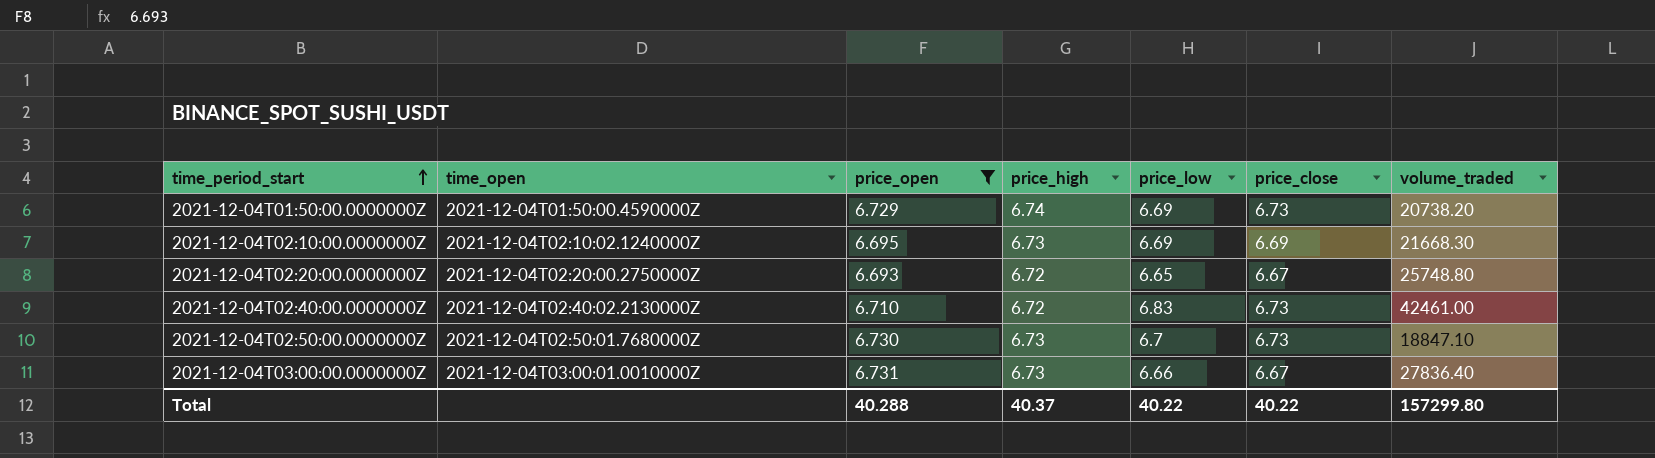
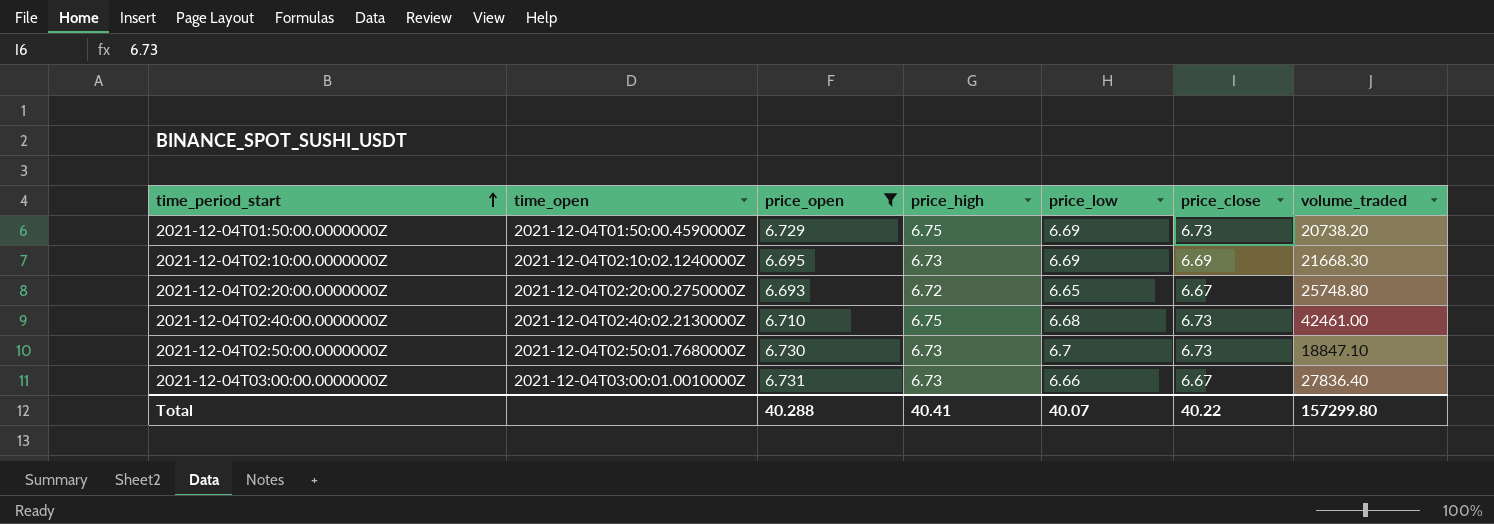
2021-12-04T01:50:00.0000000Z | price_high: 6.74 -> 6.75
2021-12-04T02:40:00.0000000Z | price_high: 6.72 -> 6.75
2021-12-04T02:40:00.0000000Z | price_low: 6.83 -> 6.68
Total | price_high: 40.37 -> 40.41
Total | price_low: 40.22 -> 40.07

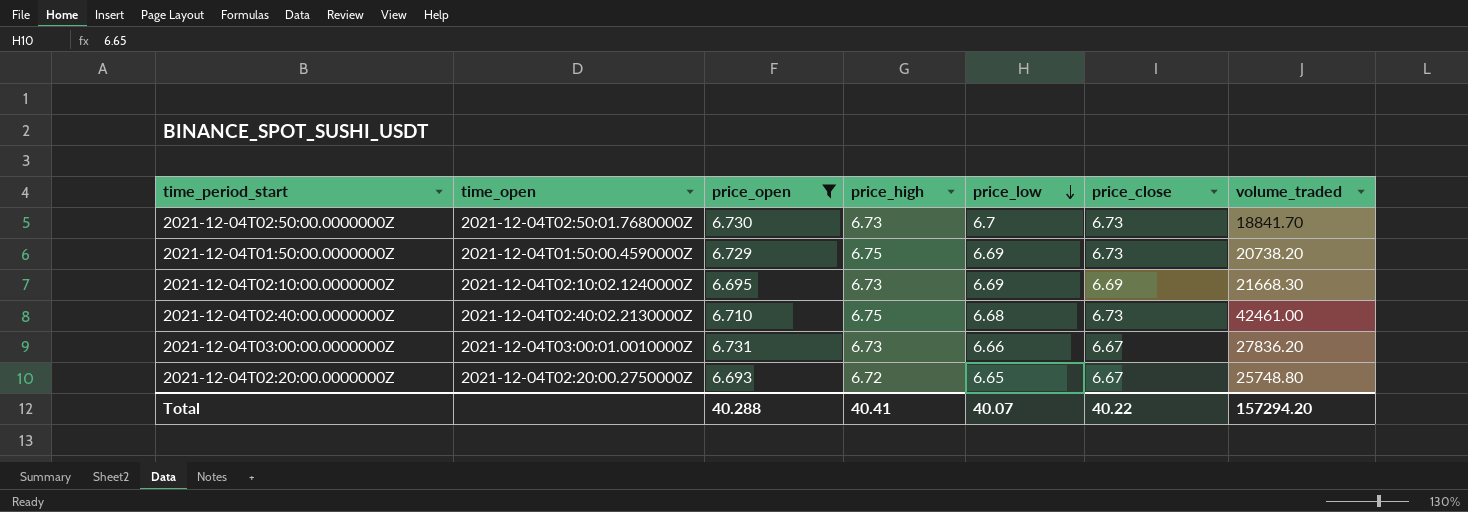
row order: time_period_start ascending -> price_low descending
2021-12-04T02:50:00.0000000Z | volume_traded: 18847.10 -> 18841.70
2021-12-04T03:00:00.0000000Z | volume_traded: 27836.40 -> 27836.20
Total | volume_traded: 157299.80 -> 157294.20

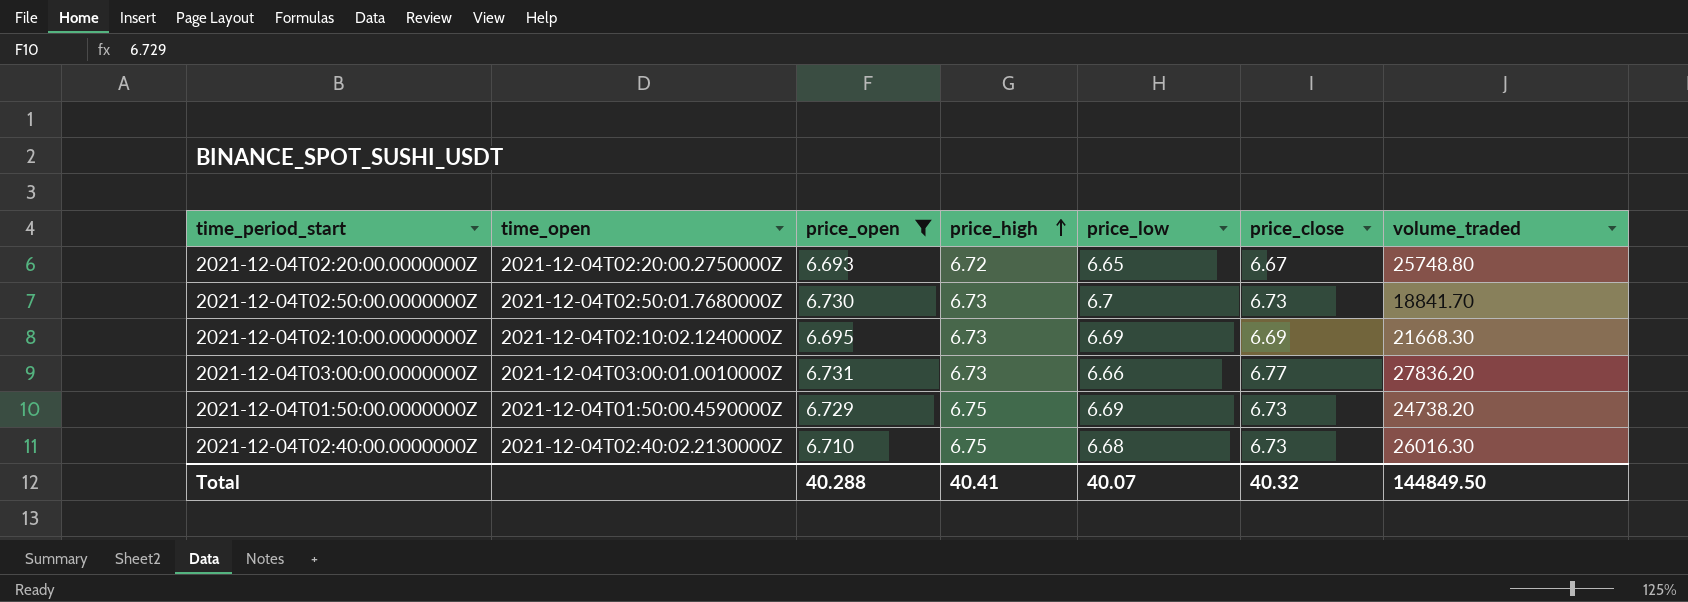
row order: price_low descending -> price_high ascending
2021-12-04T03:00:00.0000000Z | price_close: 6.67 -> 6.77
2021-12-04T01:50:00.0000000Z | volume_traded: 20738.20 -> 24738.20
2021-12-04T02:40:00.0000000Z | volume_traded: 42461.00 -> 26016.30
Total | price_close: 40.22 -> 40.32
Total | volume_traded: 157294.20 -> 144849.50

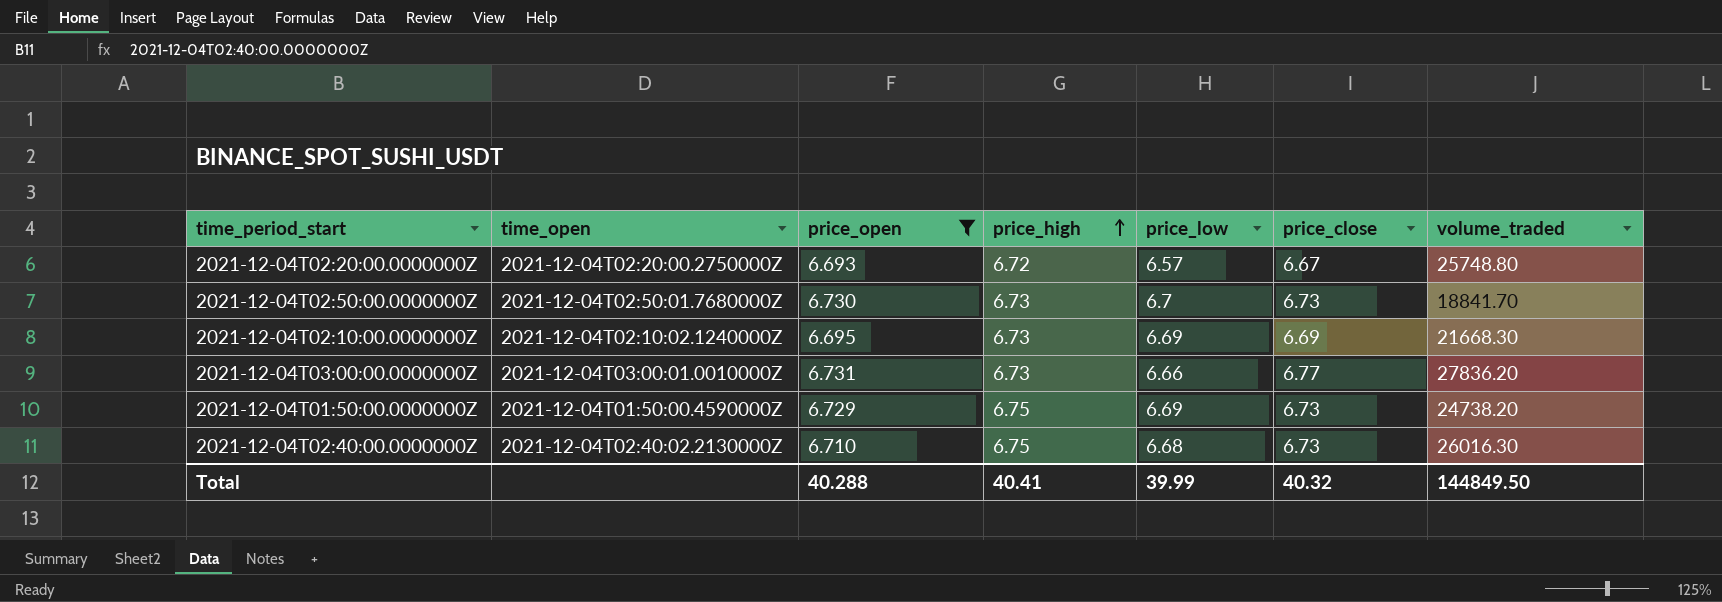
2021-12-04T02:20:00.0000000Z | price_low: 6.65 -> 6.57
Total | price_low: 40.07 -> 39.99

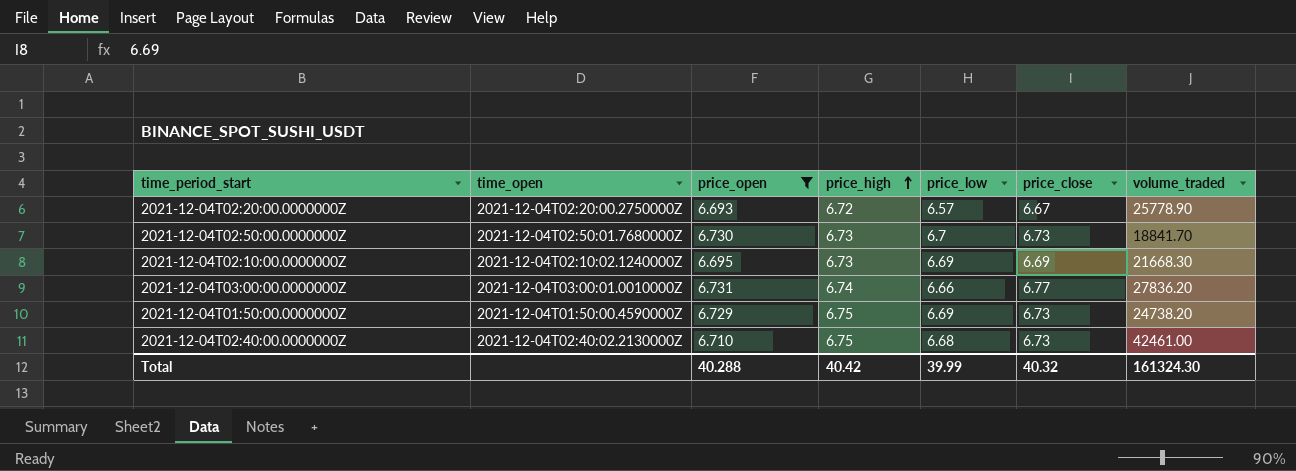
2021-12-04T02:20:00.0000000Z | volume_traded: 25748.80 -> 25778.90
2021-12-04T03:00:00.0000000Z | price_high: 6.73 -> 6.74
2021-12-04T02:40:00.0000000Z | volume_traded: 26016.30 -> 42461.00
Total | price_high: 40.41 -> 40.42
Total | volume_traded: 144849.50 -> 161324.30

